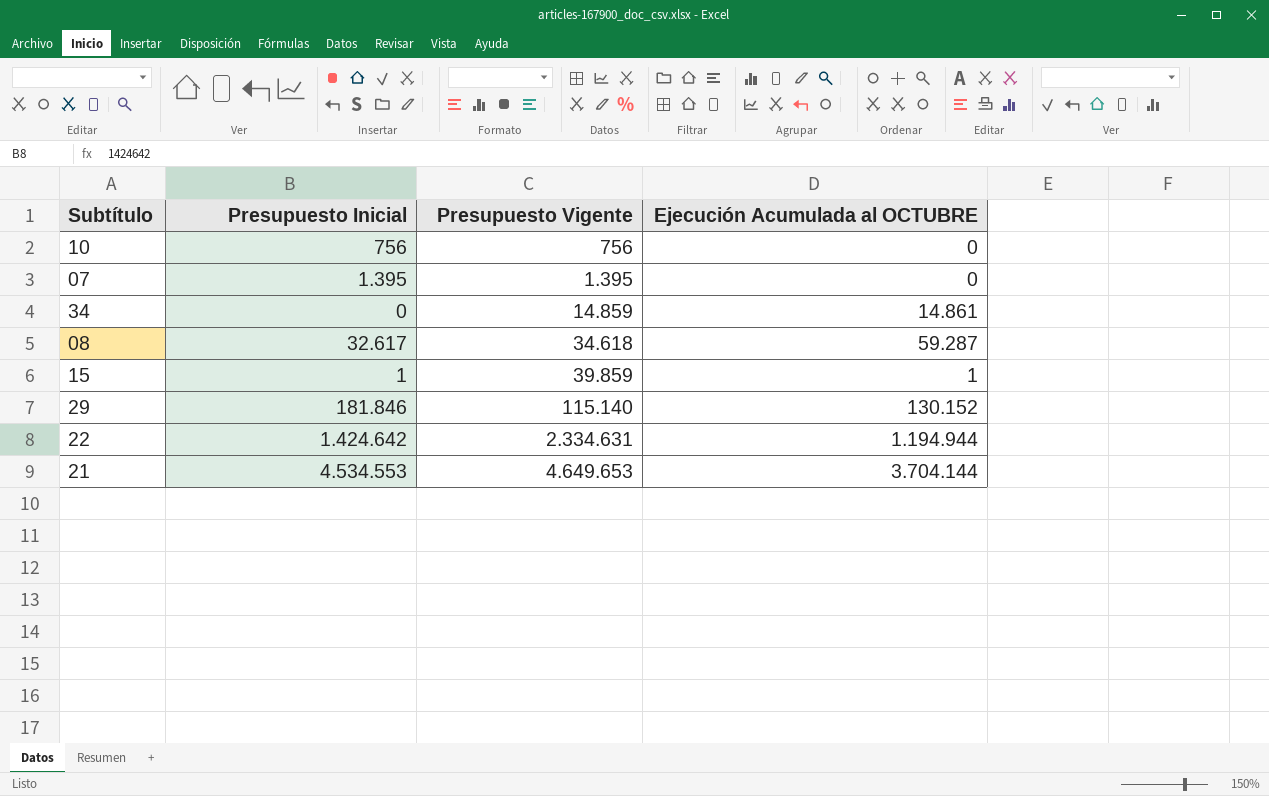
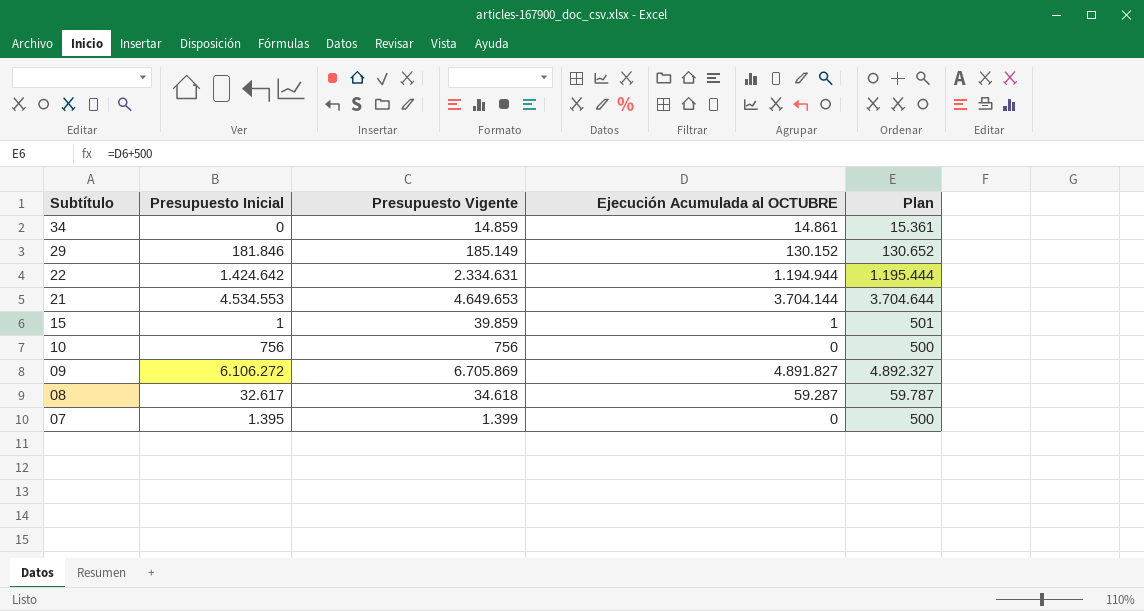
row order: Presupuesto Vigente ascending -> Subtítulo descending
column Plan | formula: none -> [Ejecución Acumulada al OCTUBRE] + 500
29 | Presupuesto Vigente: 115.140 -> 185.149
row 09: none -> 6.106.272 | 6.705.869 | 4.891.827 | 4.892.327
07 | Presupuesto Vigente: 1.395 -> 1.399

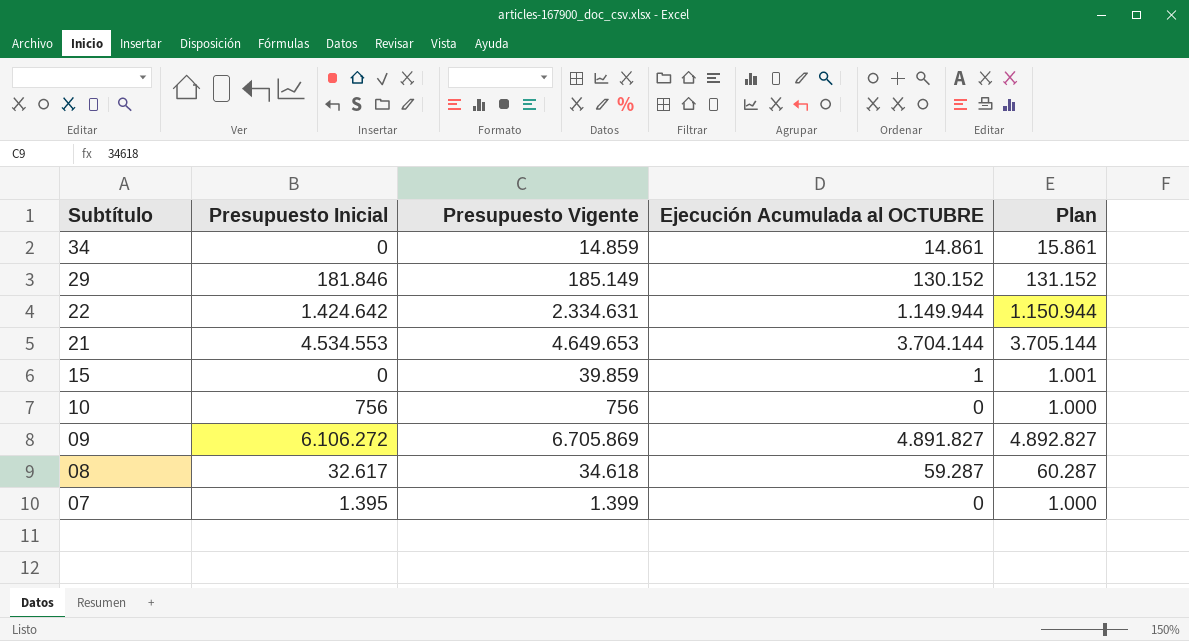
column Plan | formula: [Ejecución Acumulada al OCTUBRE] + 500 -> [Ejecución Acumulada al OCTUBRE] + 1000
22 | Ejecución Acumulada al OCTUBRE: 1.194.944 -> 1.149.944
15 | Presupuesto Inicial: 1 -> 0

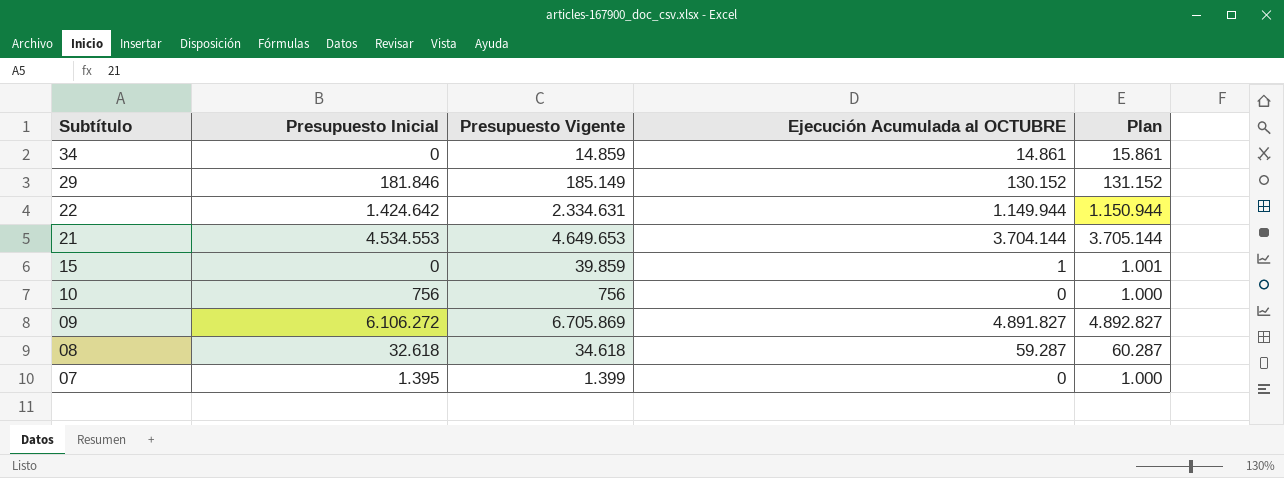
08 | Presupuesto Inicial: 32.617 -> 32.618

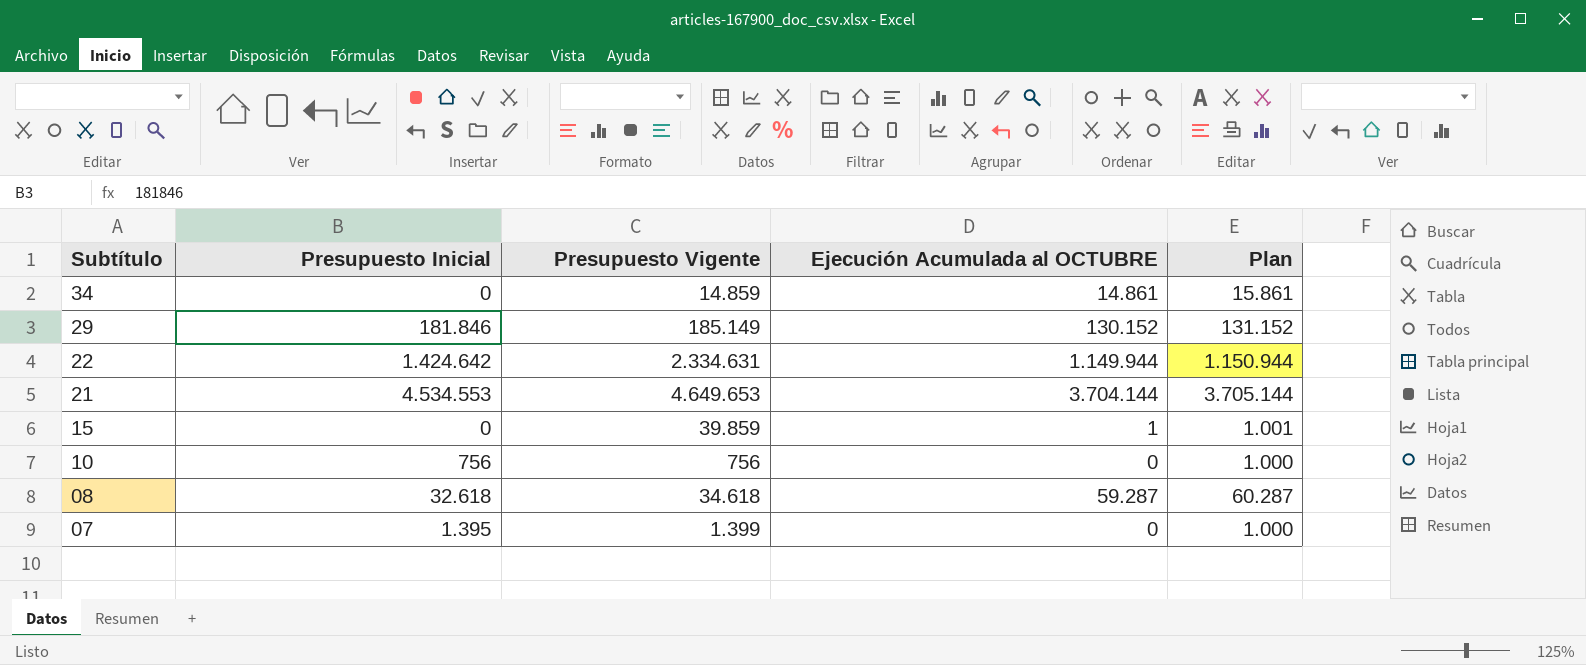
row 09: 6.106.272 | 6.705.869 | 4.891.827 | 4.892.827 -> none

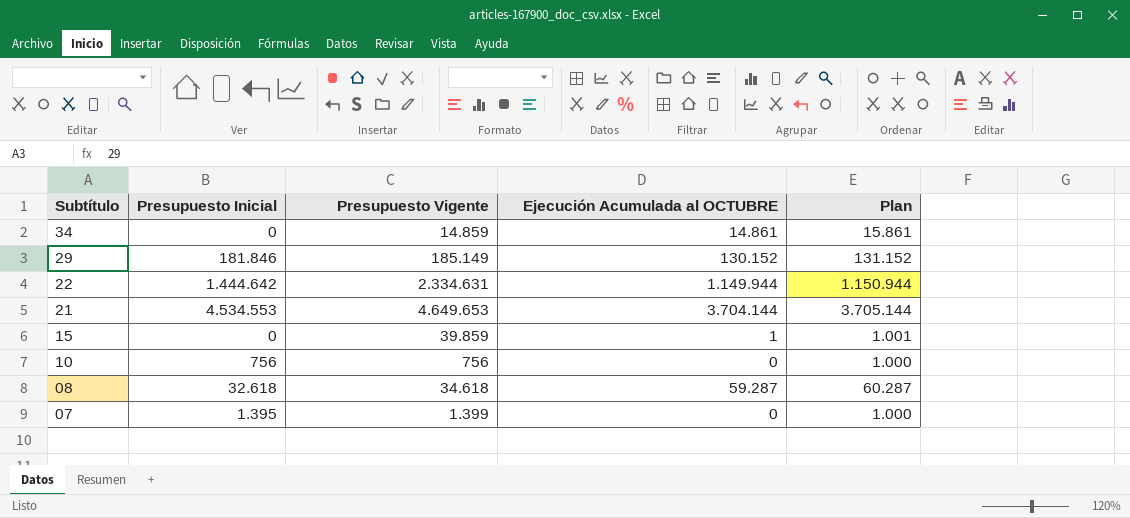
22 | Presupuesto Inicial: 1.424.642 -> 1.444.642

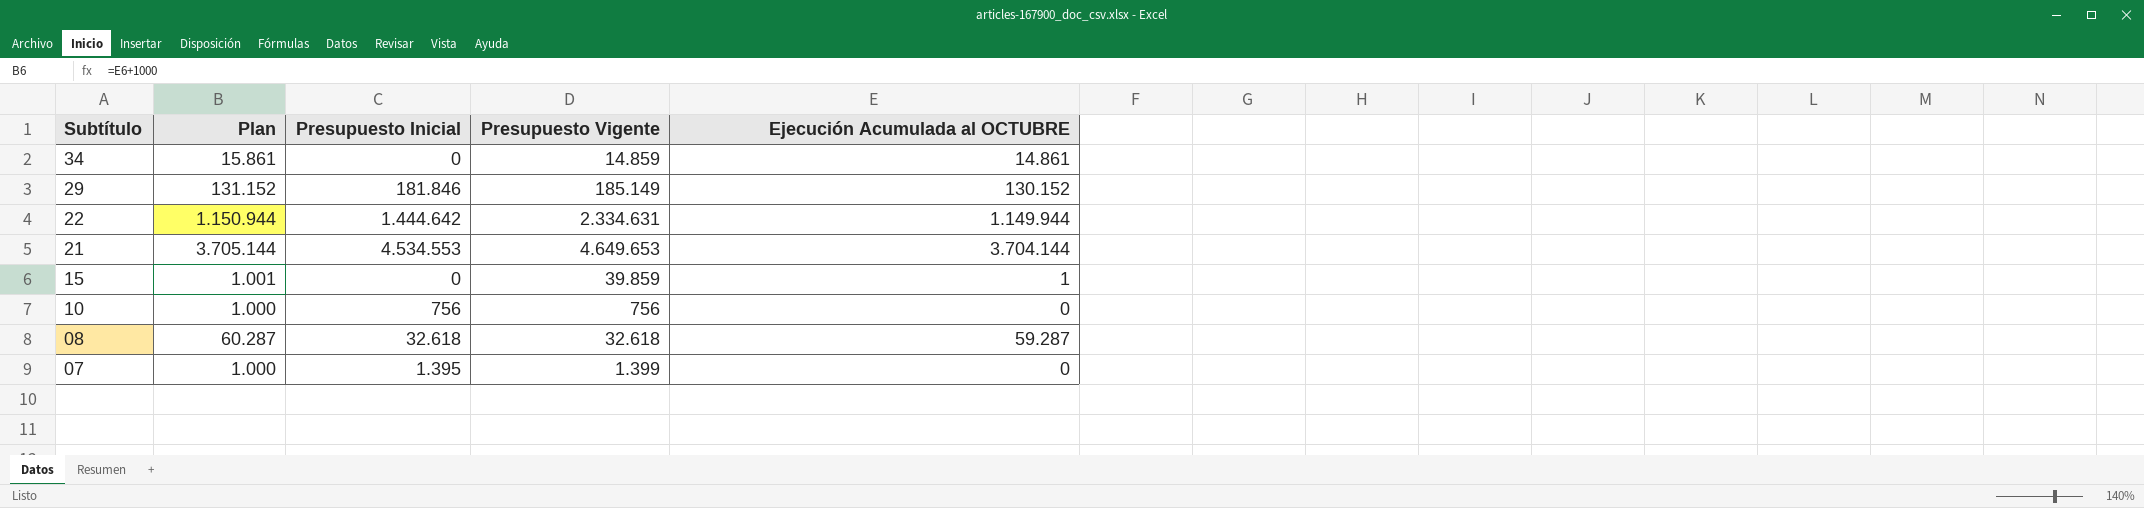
column Plan | position: 5 -> 2
08 | Presupuesto Vigente: 34.618 -> 32.618

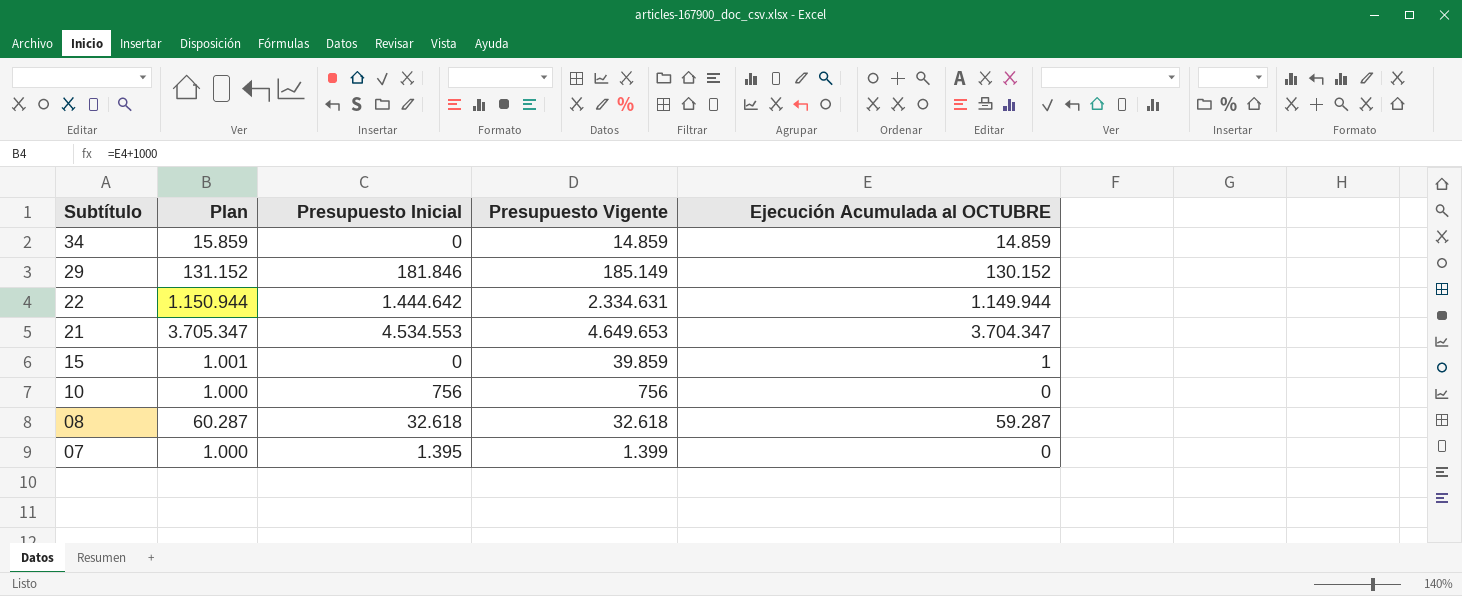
34 | Plan: 15.861 -> 15.859
34 | Ejecución Acumulada al OCTUBRE: 14.861 -> 14.859
21 | Plan: 3.705.144 -> 3.705.347
21 | Ejecución Acumulada al OCTUBRE: 3.704.144 -> 3.704.347

